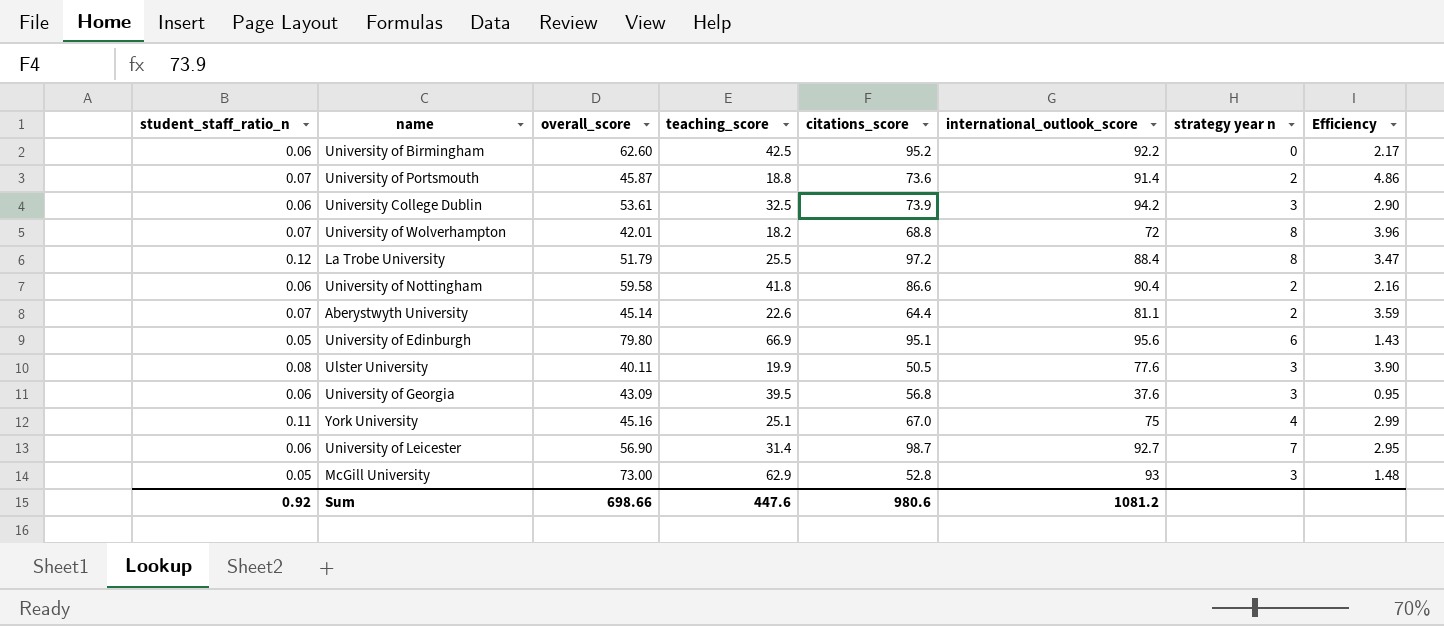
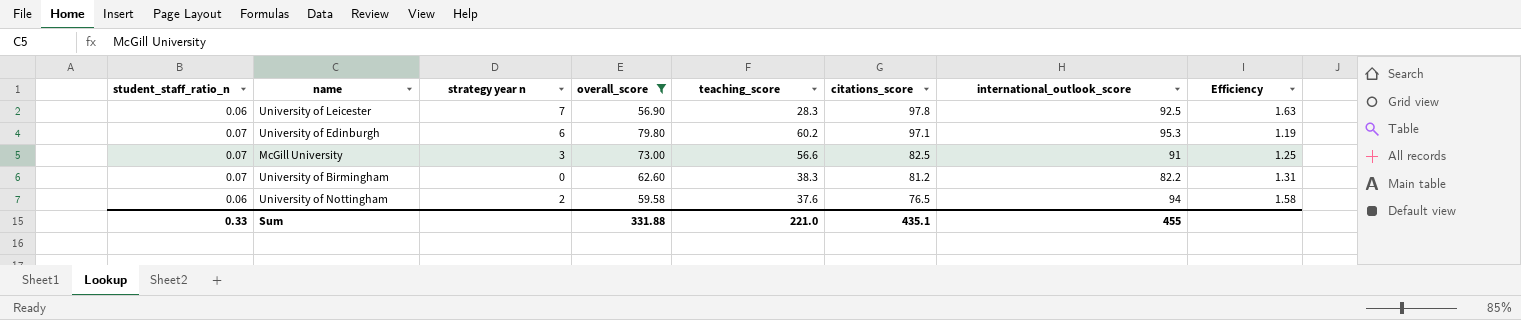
filter: none -> overall_score >= 56.90
row order: none -> citations_score descending
column strategy year n | position: 7 -> 3
column Efficiency | formula: [international_outlook_score] / [teaching_score] -> [international_outlook_score] / [overall_score]
University of Leicester | teaching_score: 31.4 -> 28.3
University of Leicester | citations_score: 98.7 -> 97.8
University of Leicester | international_outlook_score: 92.7 -> 92.5
University of Edinburgh | student_staff_ratio_n: 0.05 -> 0.07
University of Edinburgh | teaching_score: 66.9 -> 60.2
University of Edinburgh | citations_score: 95.1 -> 97.1
University of Edinburgh | international_outlook_score: 95.6 -> 95.3
McGill University | student_staff_ratio_n: 0.05 -> 0.07
McGill University | teaching_score: 62.9 -> 56.6
McGill University | citations_score: 52.8 -> 82.5
McGill University | international_outlook_score: 93 -> 91
University of Birmingham | student_staff_ratio_n: 0.06 -> 0.07
University of Birmingham | teaching_score: 42.5 -> 38.3
University of Birmingham | citations_score: 95.2 -> 81.2
University of Birmingham | international_outlook_score: 92.2 -> 82.2
University of Nottingham | teaching_score: 41.8 -> 37.6
University of Nottingham | citations_score: 86.6 -> 76.5
University of Nottingham | international_outlook_score: 90.4 -> 94
Sum | student_staff_ratio_n: 0.92 -> 0.33
Sum | overall_score: 698.66 -> 331.88
Sum | teaching_score: 447.6 -> 221.0
Sum | citations_score: 980.6 -> 435.1
Sum | international_outlook_score: 1081.2 -> 455

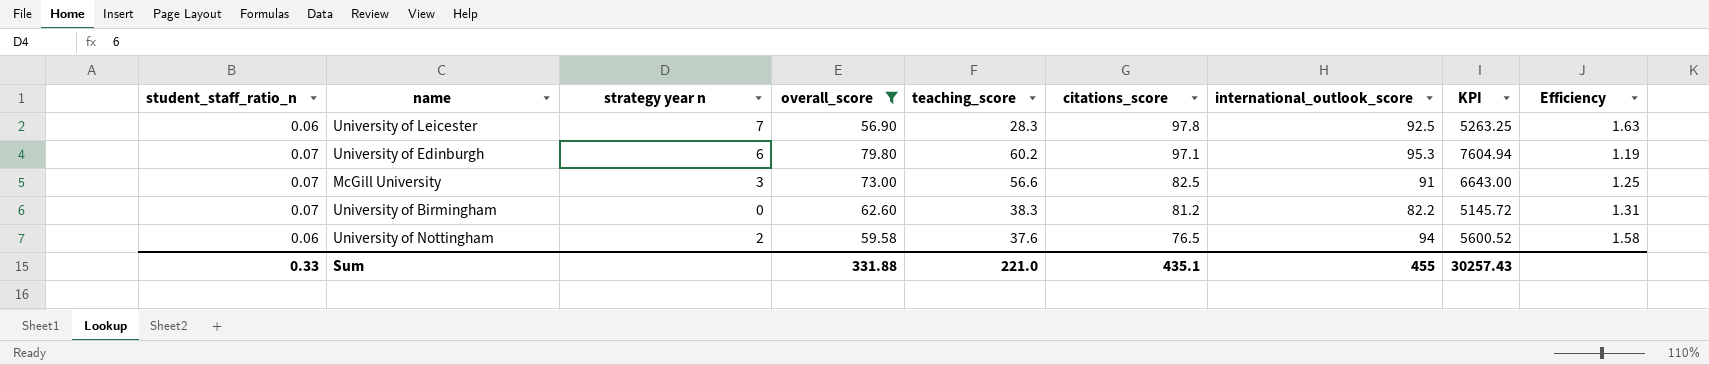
column KPI | formula: none -> [overall_score] * [international_outlook_score]

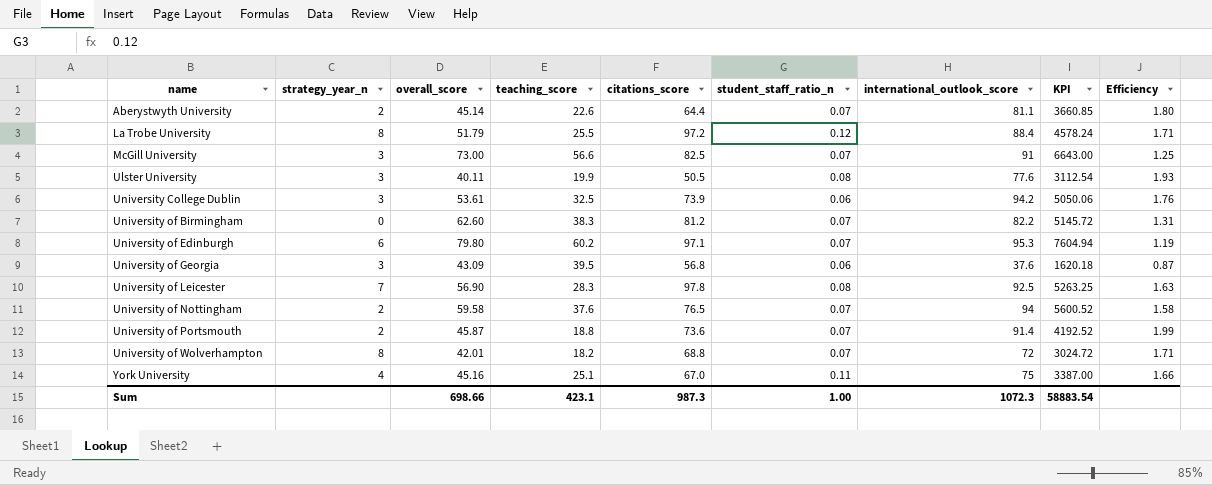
filter: overall_score >= 56.90 -> none
row order: citations_score descending -> name ascending
column name: strategy year n -> strategy_year_n
column student_staff_ratio_n | position: 1 -> 6
University of Leicester | student_staff_ratio_n: 0.06 -> 0.08
University of Nottingham | student_staff_ratio_n: 0.06 -> 0.07
Sum | overall_score: 331.88 -> 698.66
Sum | teaching_score: 221.0 -> 423.1
Sum | citations_score: 435.1 -> 987.3
Sum | student_staff_ratio_n: 0.33 -> 1.00
Sum | international_outlook_score: 455 -> 1072.3
Sum | KPI: 30257.43 -> 58883.54

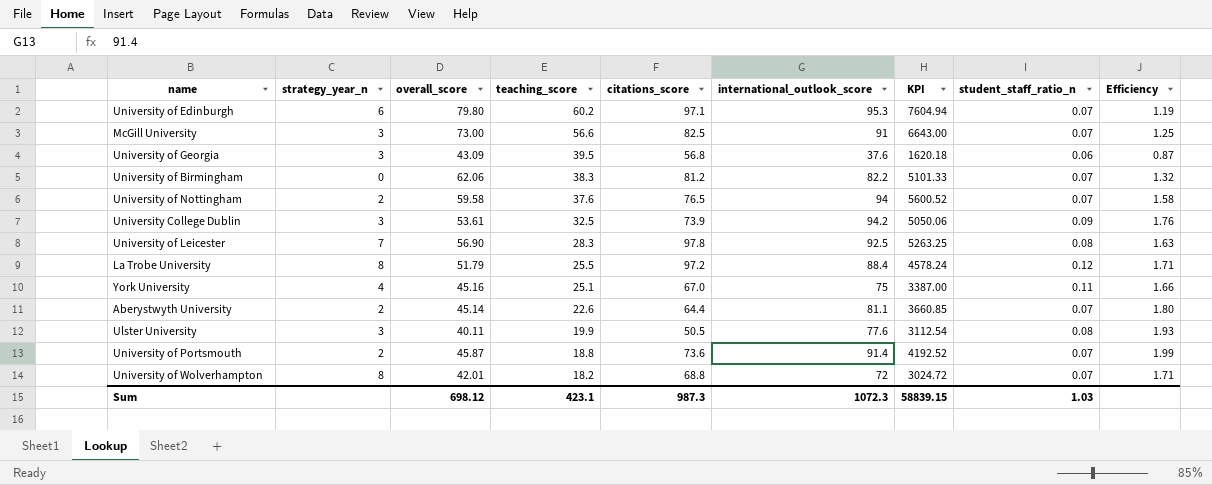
row order: name ascending -> teaching_score descending
column student_staff_ratio_n | position: 6 -> 8
University of Birmingham | overall_score: 62.60 -> 62.06
University of Birmingham | KPI: 5145.72 -> 5101.33
University of Birmingham | Efficiency: 1.31 -> 1.32
University College Dublin | student_staff_ratio_n: 0.06 -> 0.09
Sum | overall_score: 698.66 -> 698.12
Sum | KPI: 58883.54 -> 58839.15
Sum | student_staff_ratio_n: 1.00 -> 1.03

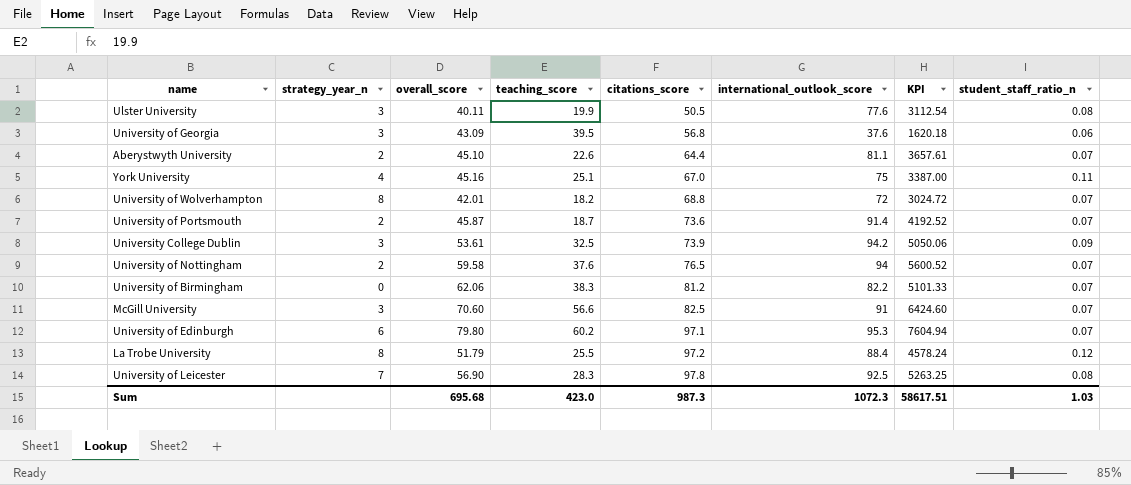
row order: teaching_score descending -> citations_score ascending
column Efficiency | formula: [international_outlook_score] / [overall_score] -> none
Aberystwyth University | overall_score: 45.14 -> 45.10
Aberystwyth University | KPI: 3660.85 -> 3657.61
University of Portsmouth | teaching_score: 18.8 -> 18.7
McGill University | overall_score: 73.00 -> 70.60
McGill University | KPI: 6643.00 -> 6424.60
Sum | overall_score: 698.12 -> 695.68
Sum | teaching_score: 423.1 -> 423.0
Sum | KPI: 58839.15 -> 58617.51

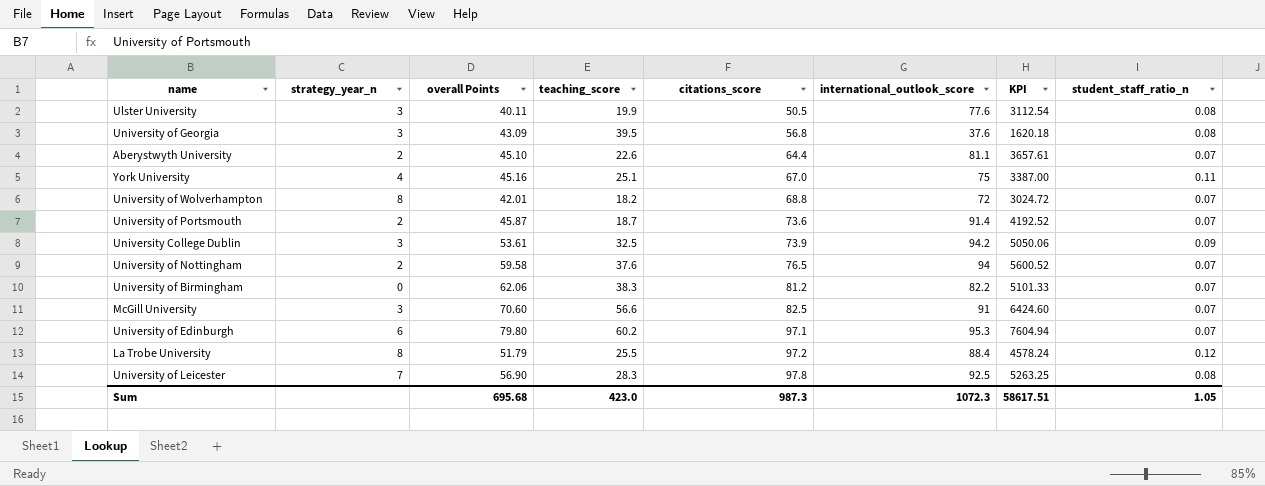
column name: overall_score -> overall Points
University of Georgia | student_staff_ratio_n: 0.06 -> 0.08
Sum | student_staff_ratio_n: 1.03 -> 1.05

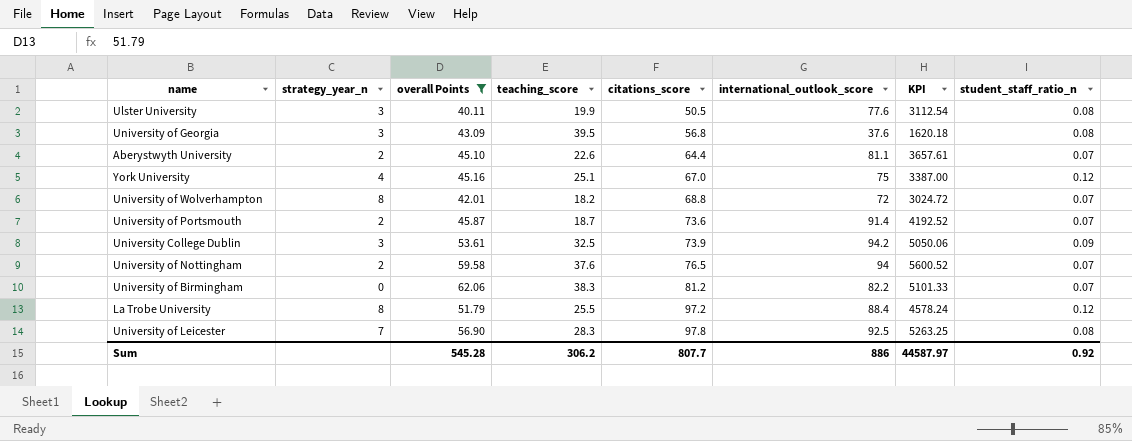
filter: none -> overall Points <= 62.06
York University | student_staff_ratio_n: 0.11 -> 0.12
Sum | overall Points: 695.68 -> 545.28
Sum | teaching_score: 423.0 -> 306.2
Sum | citations_score: 987.3 -> 807.7
Sum | international_outlook_score: 1072.3 -> 886
Sum | KPI: 58617.51 -> 44587.97
Sum | student_staff_ratio_n: 1.05 -> 0.92

